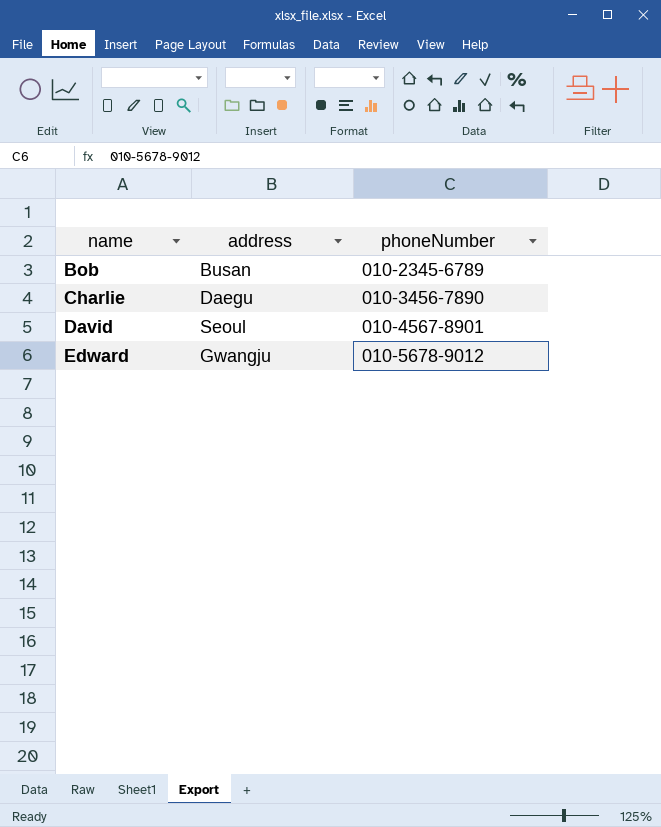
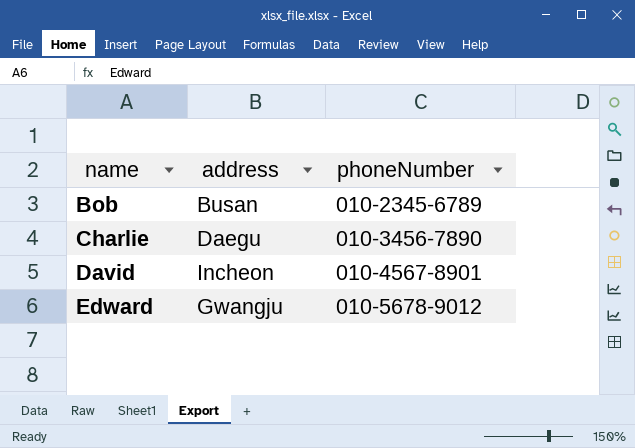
David | address: Seoul -> Incheon

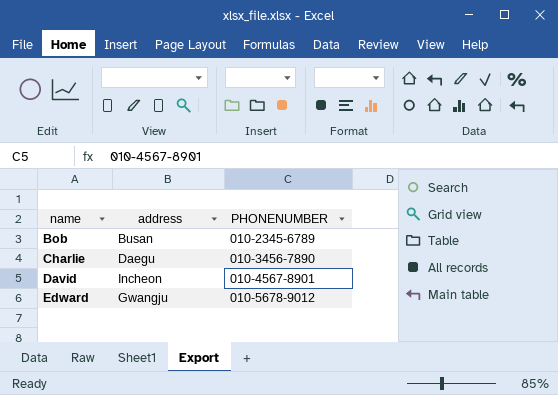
column name: phoneNumber -> PHONENUMBER

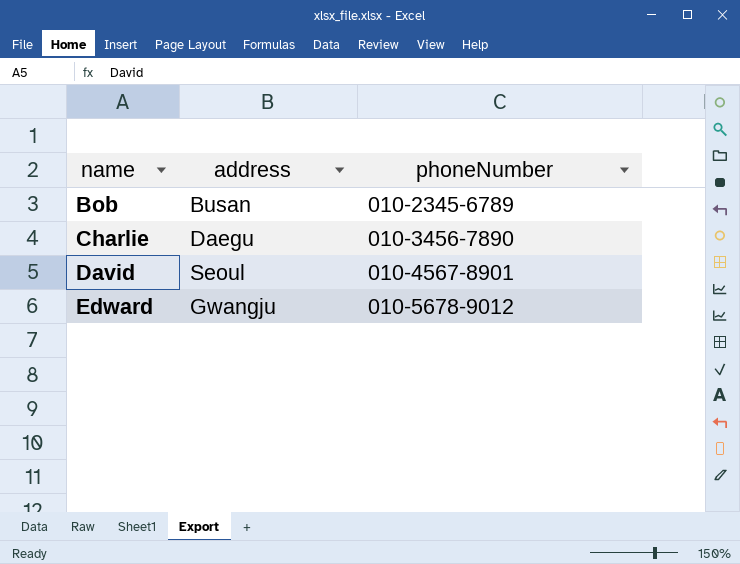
column name: PHONENUMBER -> phoneNumber
David | address: Incheon -> Seoul

